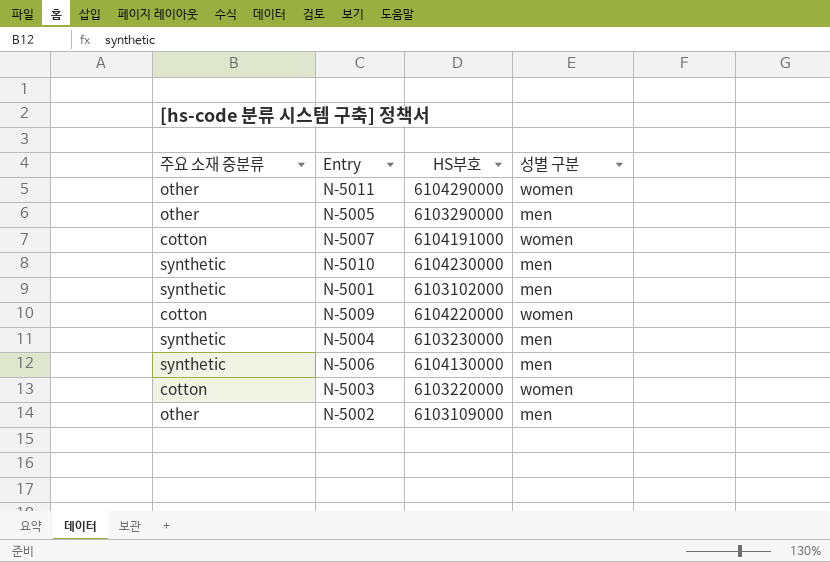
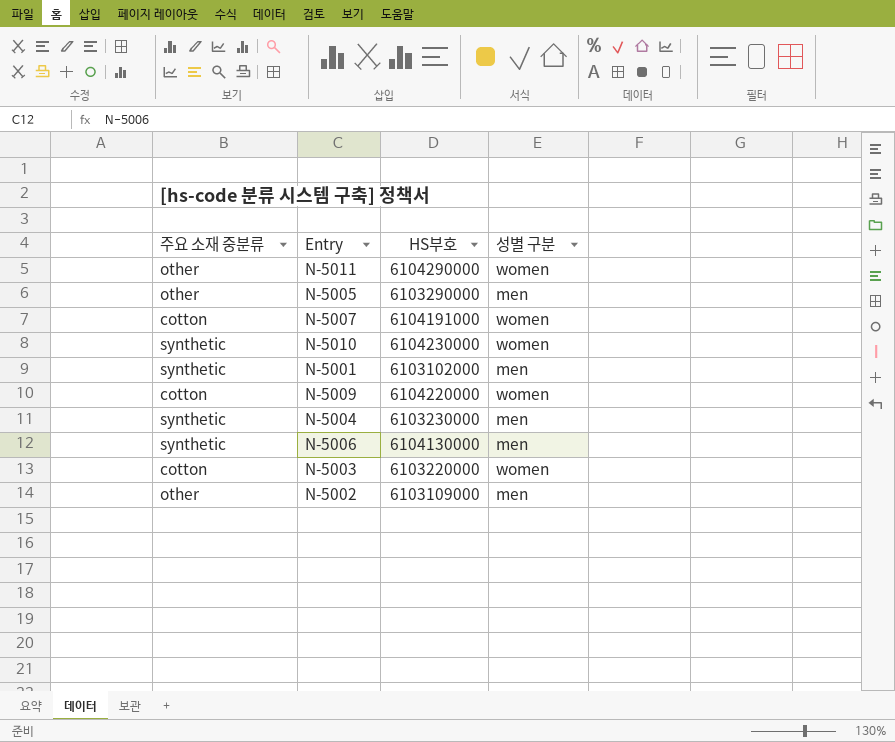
N-5010 | 성별 구분: men -> women

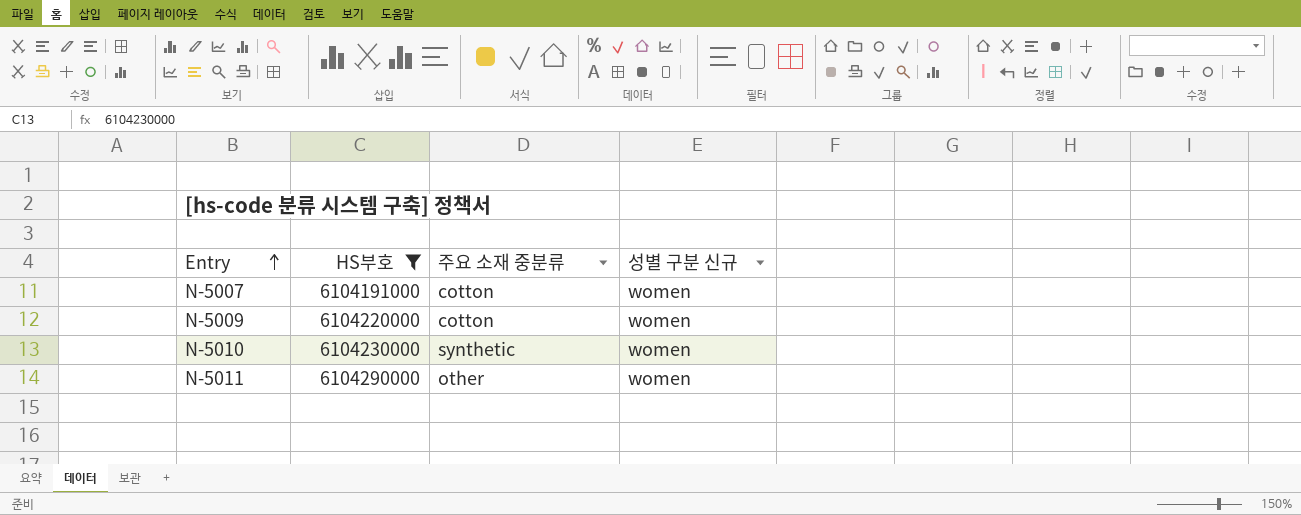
filter: none -> HS부호 >= 6104191000
row order: none -> Entry ascending
column 주요 소재 중분류 | position: 1 -> 3
column name: 성별 구분 -> 성별 구분 신규

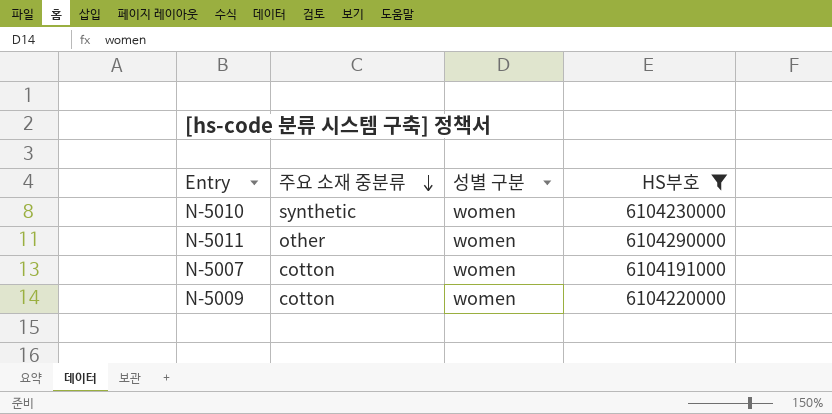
row order: Entry ascending -> 주요 소재 중분류 descending
column name: 성별 구분 신규 -> 성별 구분
column HS부호 | position: 2 -> 4

